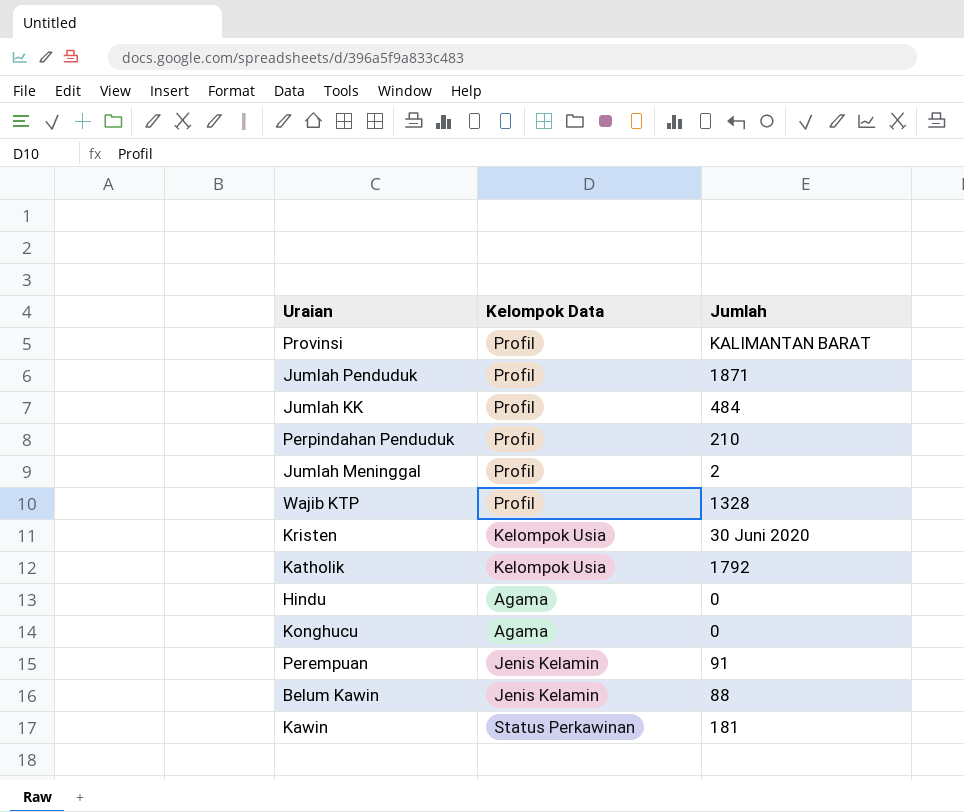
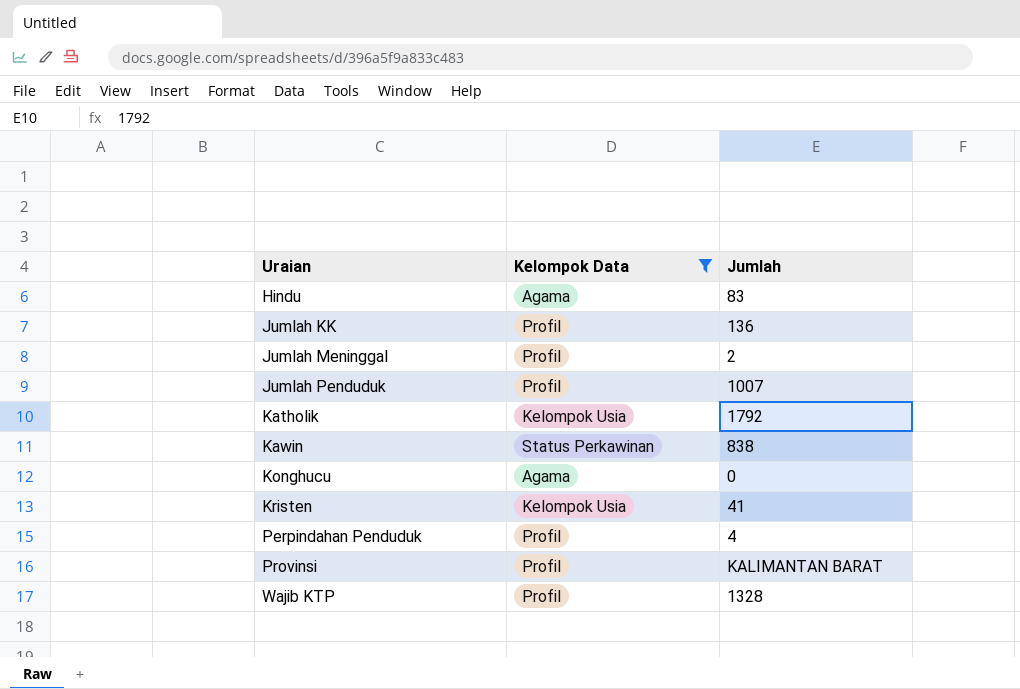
filter: none -> Kelompok Data != Jenis Kelamin
row order: none -> Uraian ascending
Hindu | Jumlah: 0 -> 83
Jumlah KK | Jumlah: 484 -> 136
Jumlah Penduduk | Jumlah: 1871 -> 1007
Kawin | Jumlah: 181 -> 838
Kristen | Jumlah: 30 Juni 2020 -> 41
Perpindahan Penduduk | Jumlah: 210 -> 4

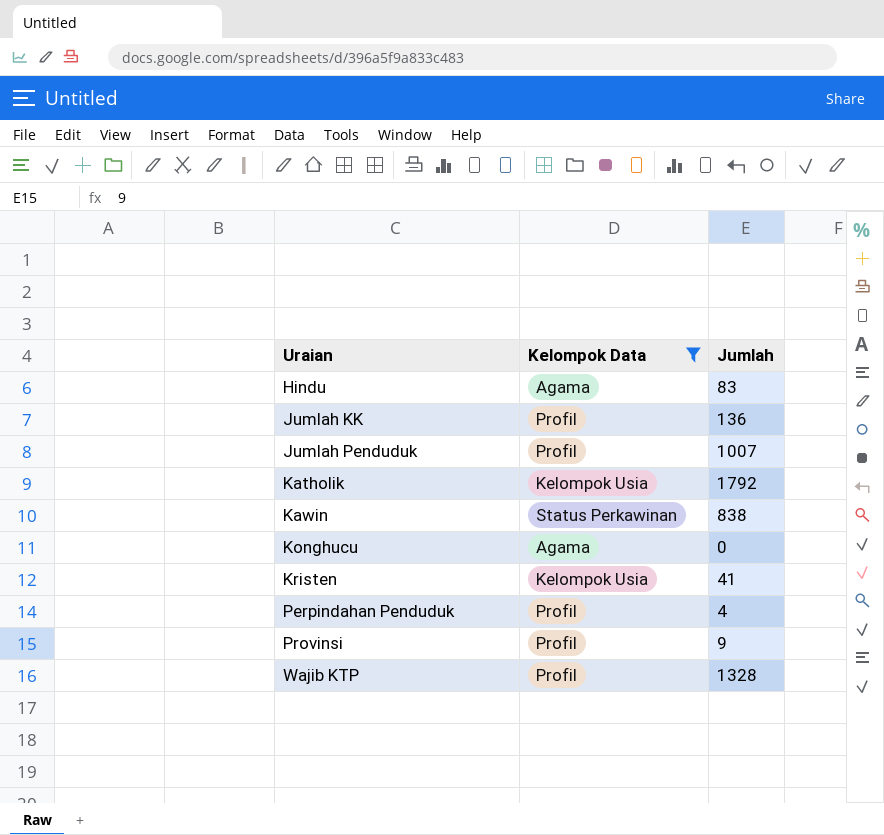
row Jumlah Meninggal: Profil | 2 -> none
Provinsi | Jumlah: KALIMANTAN BARAT -> 9

